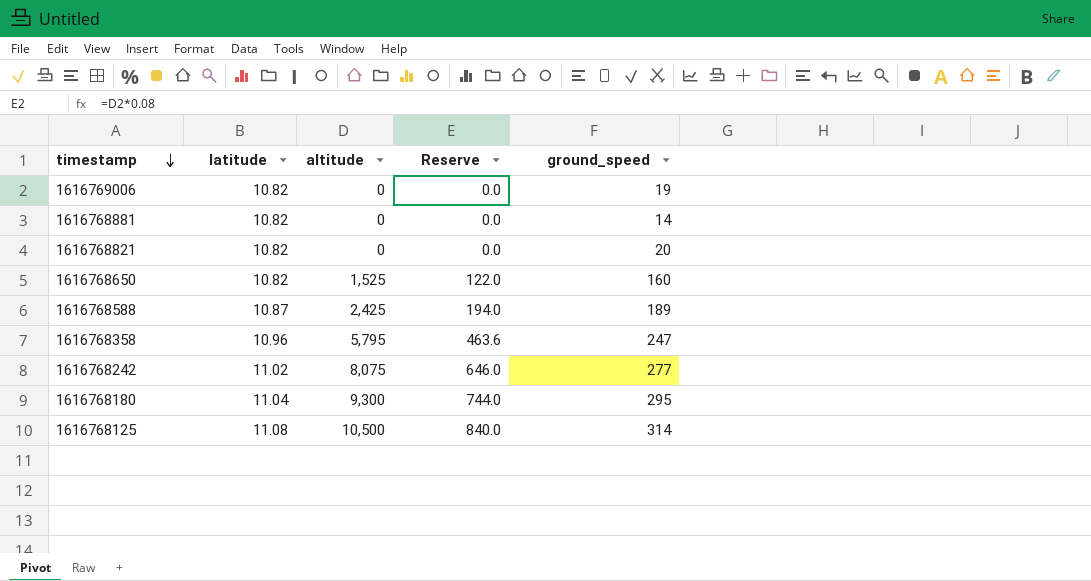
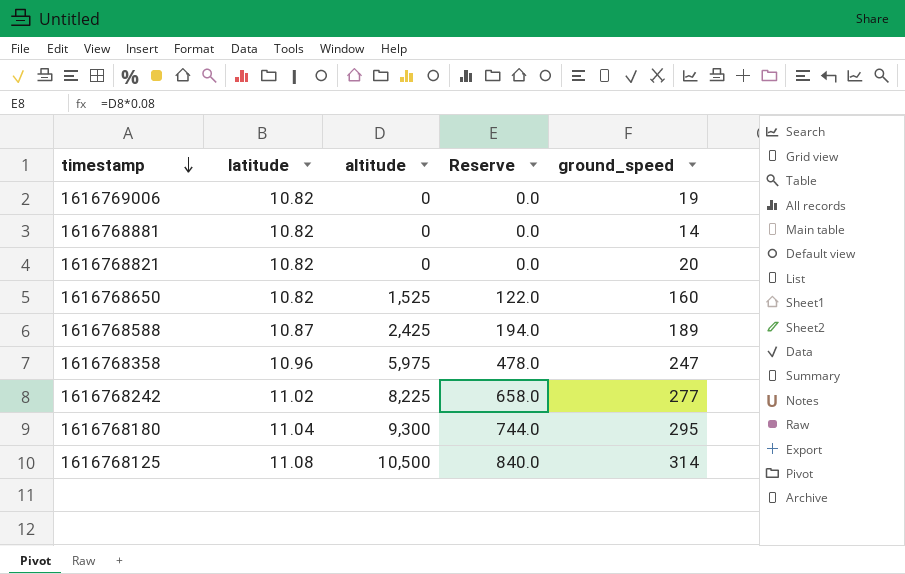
1616768358 | altitude: 5,795 -> 5,975
1616768358 | Reserve: 463.6 -> 478.0
1616768242 | altitude: 8,075 -> 8,225
1616768242 | Reserve: 646.0 -> 658.0

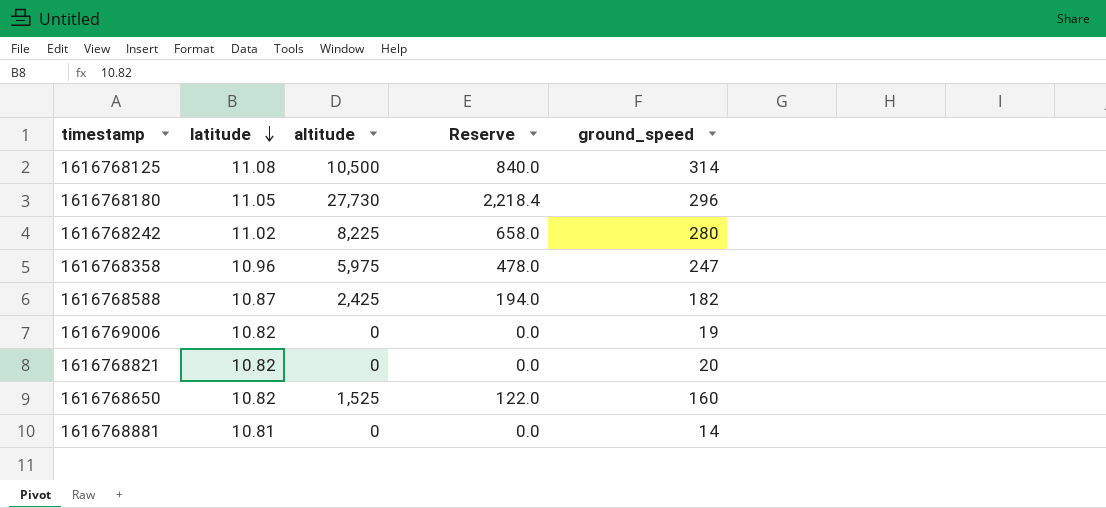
row order: timestamp descending -> latitude descending
1616768180 | latitude: 11.04 -> 11.05
1616768180 | altitude: 9,300 -> 27,730
1616768180 | Reserve: 744.0 -> 2,218.4
1616768180 | ground_speed: 295 -> 296
1616768242 | ground_speed: 277 -> 280
1616768588 | ground_speed: 189 -> 182
1616768881 | latitude: 10.82 -> 10.81

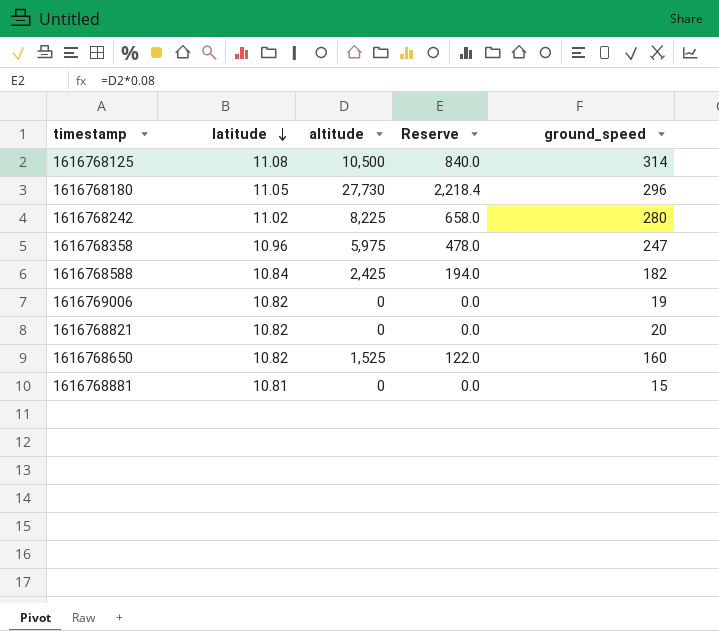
1616768588 | latitude: 10.87 -> 10.84
1616768881 | ground_speed: 14 -> 15

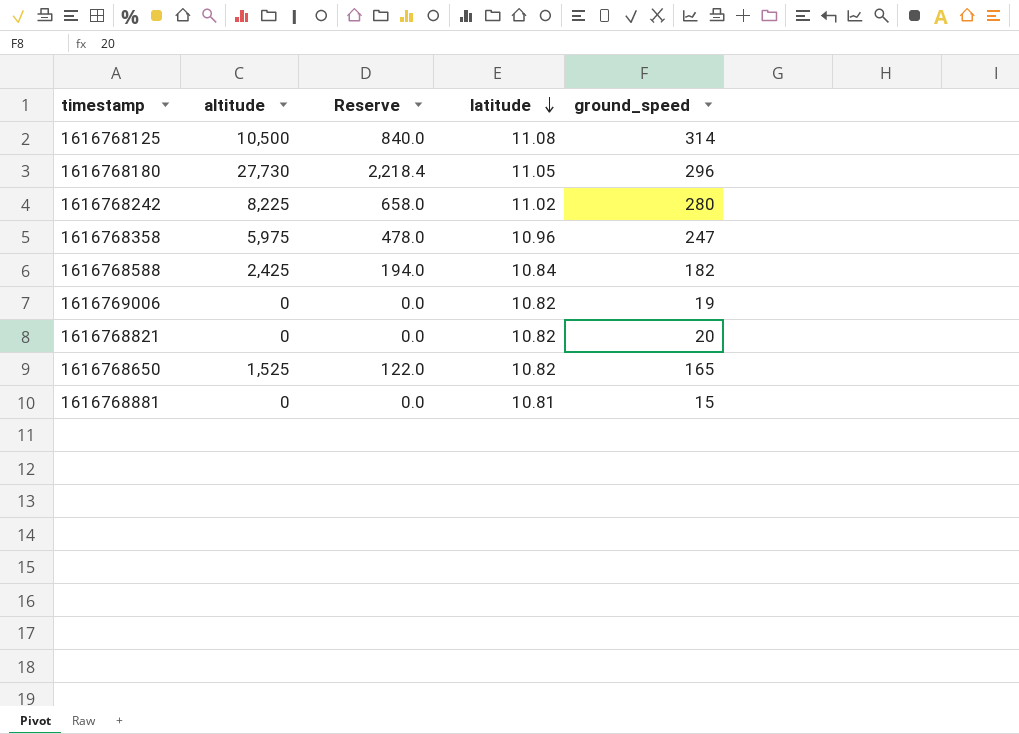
column latitude | position: 2 -> 4
1616768650 | ground_speed: 160 -> 165

